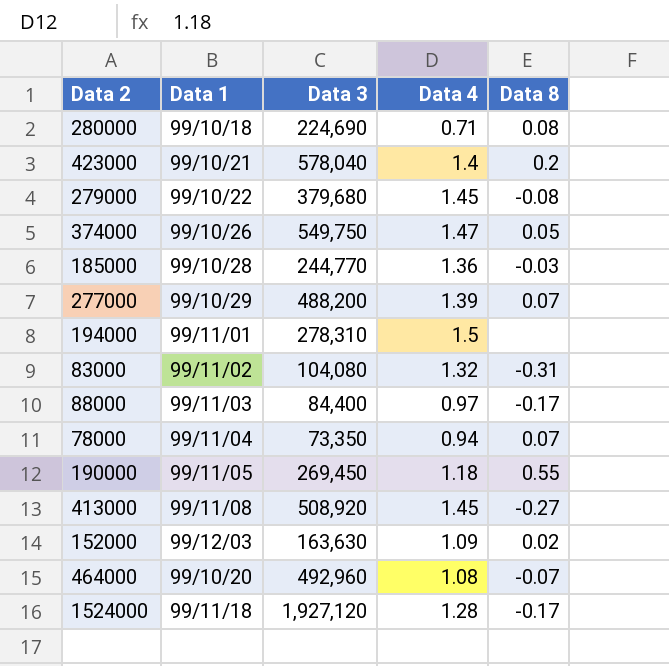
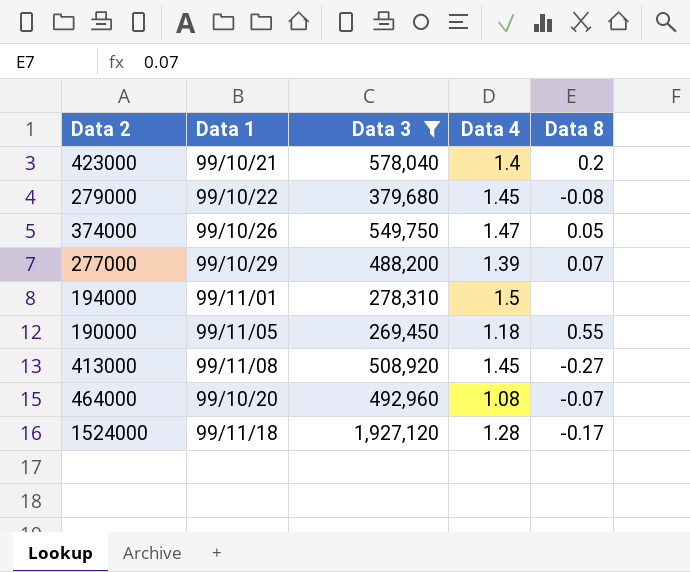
filter: none -> Data 3 >= 269,450

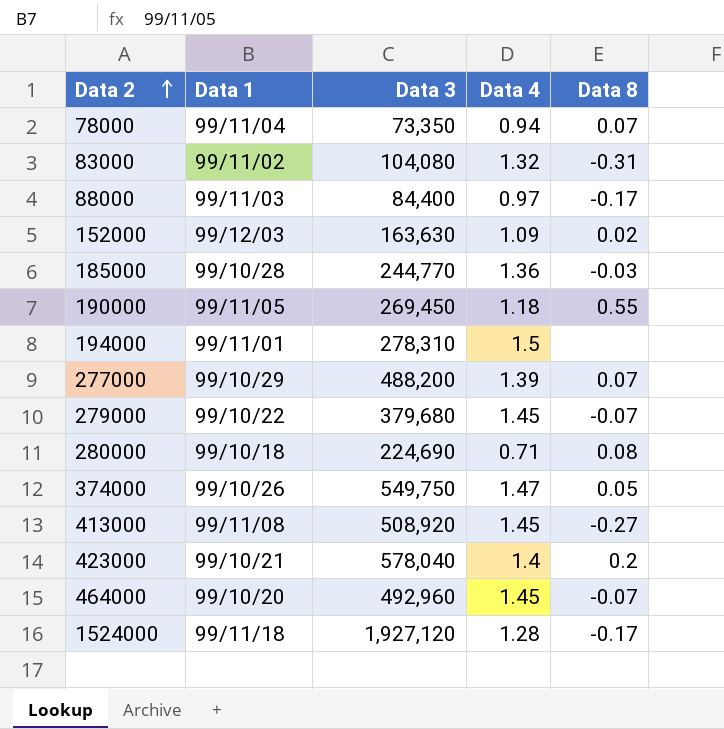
filter: Data 3 >= 269,450 -> none
row order: none -> Data 2 ascending
279000 | Data 8: -0.08 -> -0.07
464000 | Data 4: 1.08 -> 1.45

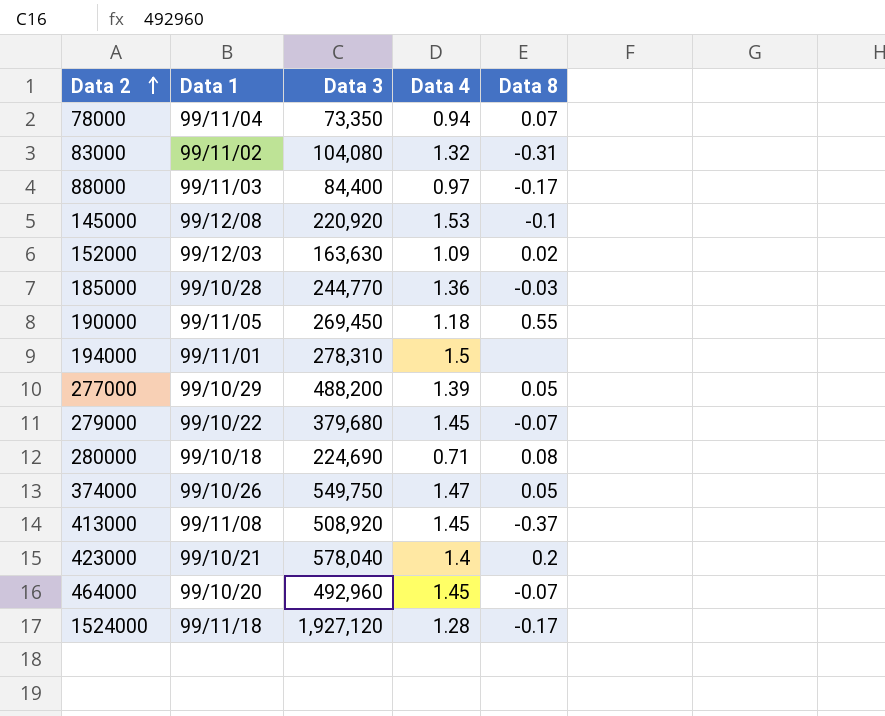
row 145000: none -> 99/12/08 | 220,920 | 1.53 | -0.1
277000 | Data 8: 0.07 -> 0.05
413000 | Data 8: -0.27 -> -0.37

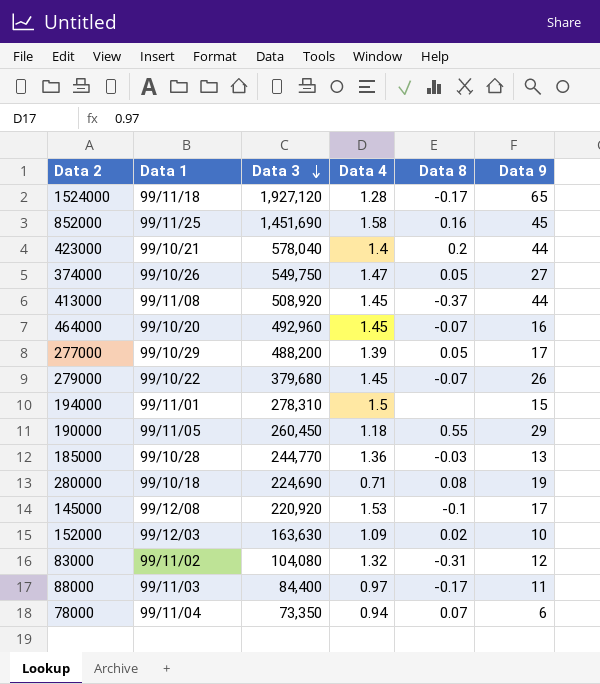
row order: Data 2 ascending -> Data 3 descending
column Data 9 | position: none -> 6
row 852000: none -> 99/11/25 | 1,451,690 | 1.58 | 0.16 | 45
190000 | Data 3: 269,450 -> 260,450

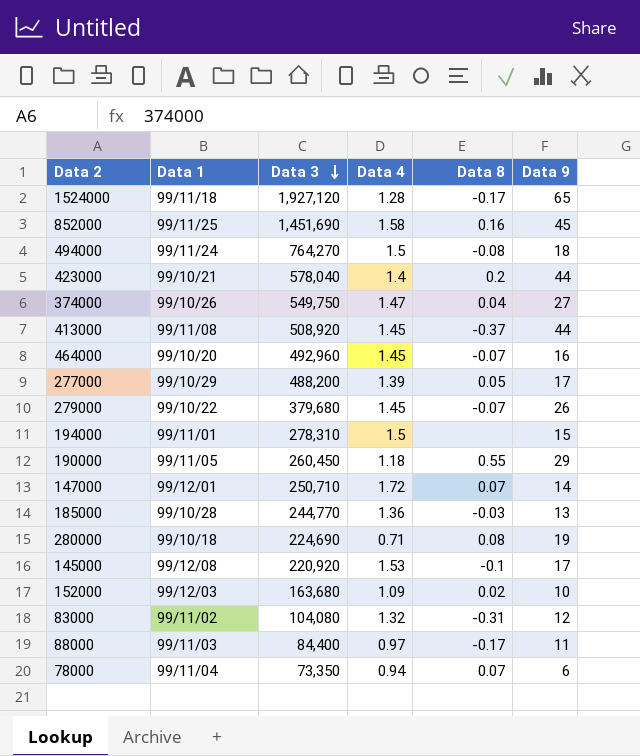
row 494000: none -> 99/11/24 | 764,270 | 1.5 | -0.08 | 18
374000 | Data 8: 0.05 -> 0.04
row 147000: none -> 99/12/01 | 250,710 | 1.72 | 0.07 | 14
152000 | Data 3: 163,630 -> 163,680

